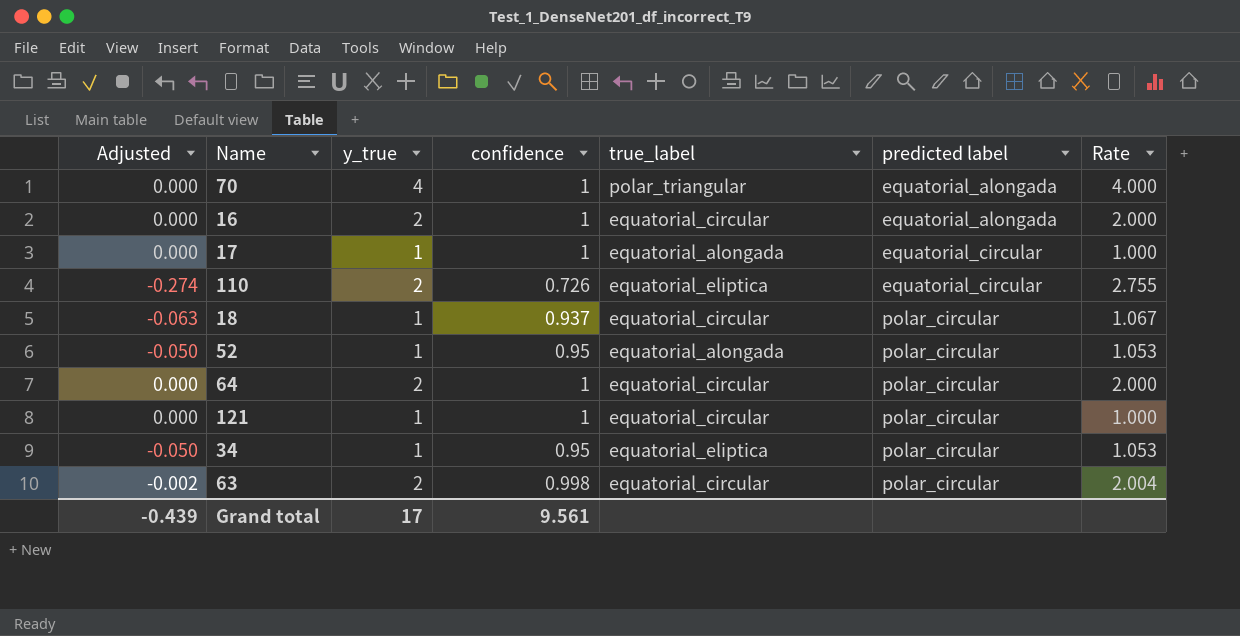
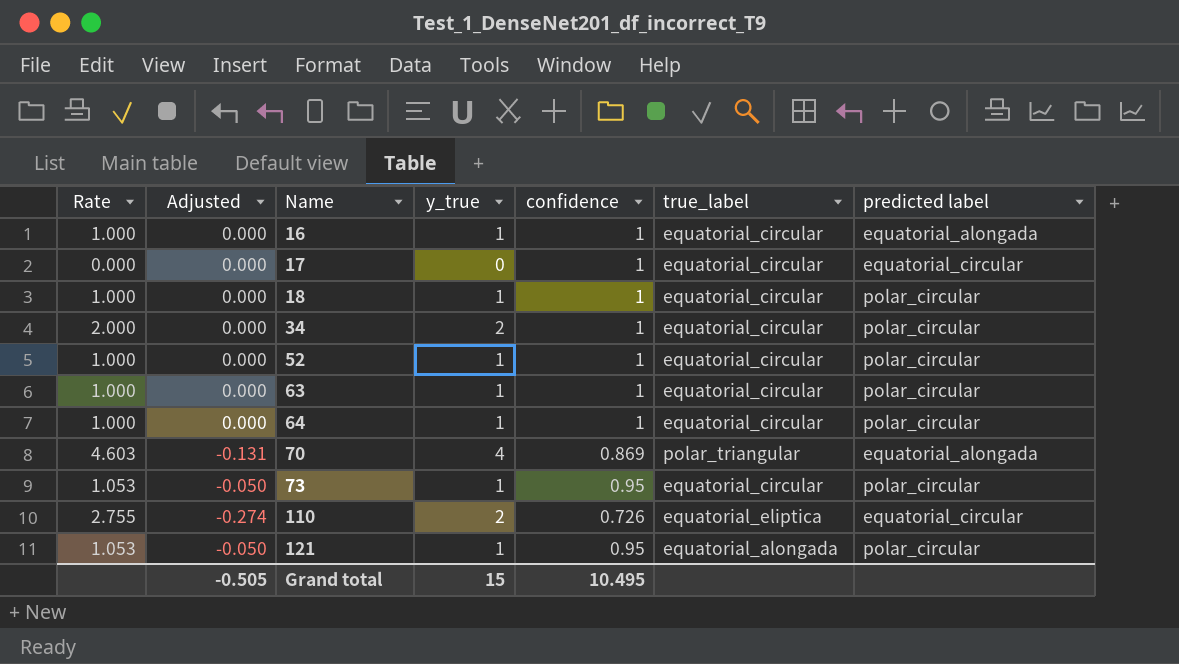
row order: predicted label ascending -> Name ascending
column Rate | position: 7 -> 1
16 | Rate: 2.000 -> 1.000
16 | y_true: 2 -> 1
17 | Rate: 1.000 -> 0.000
17 | y_true: 1 -> 0
17 | true_label: equatorial_alongada -> equatorial_circular
18 | Rate: 1.067 -> 1.000
18 | Adjusted: -0.063 -> 0.000
18 | confidence: 0.937 -> 1
34 | Rate: 1.053 -> 2.000
34 | Adjusted: -0.050 -> 0.000
34 | y_true: 1 -> 2
34 | confidence: 0.95 -> 1
34 | true_label: equatorial_eliptica -> equatorial_circular
52 | Rate: 1.053 -> 1.000
52 | Adjusted: -0.050 -> 0.000
52 | confidence: 0.95 -> 1
52 | true_label: equatorial_alongada -> equatorial_circular
63 | Rate: 2.004 -> 1.000
63 | Adjusted: -0.002 -> 0.000
63 | y_true: 2 -> 1
63 | confidence: 0.998 -> 1
64 | Rate: 2.000 -> 1.000
64 | y_true: 2 -> 1
70 | Rate: 4.000 -> 4.603
70 | Adjusted: 0.000 -> -0.131
70 | confidence: 1 -> 0.869
row 73: none -> 1.053 | -0.050 | 1 | 0.95 | equatorial_circular | polar_circular
121 | Rate: 1.000 -> 1.053
121 | Adjusted: 0.000 -> -0.050
121 | confidence: 1 -> 0.95
121 | true_label: equatorial_circular -> equatorial_alongada
Grand total | Adjusted: -0.439 -> -0.505
Grand total | y_true: 17 -> 15
Grand total | confidence: 9.561 -> 10.495

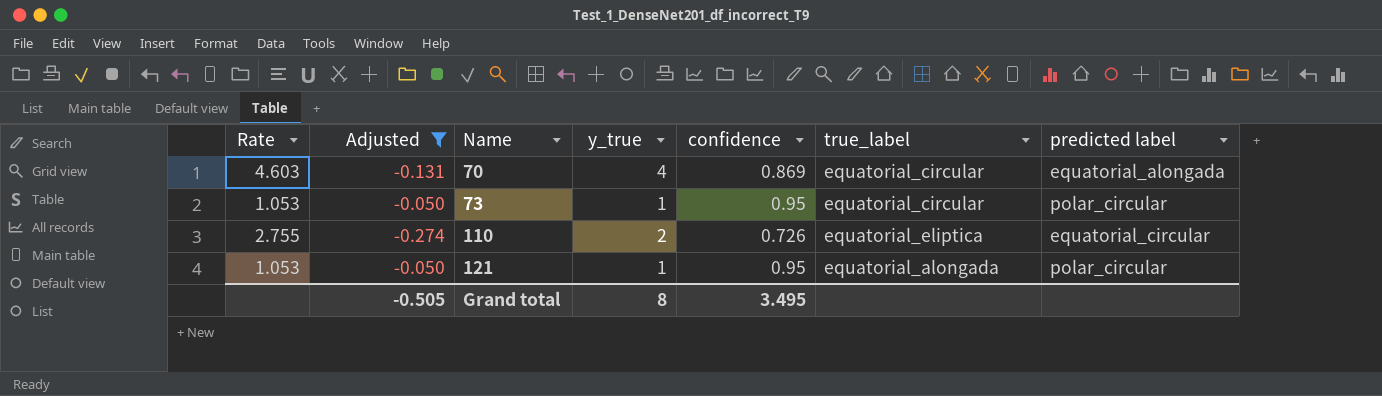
filter: none -> Adjusted != 0.000
70 | true_label: polar_triangular -> equatorial_circular
Grand total | y_true: 15 -> 8
Grand total | confidence: 10.495 -> 3.495

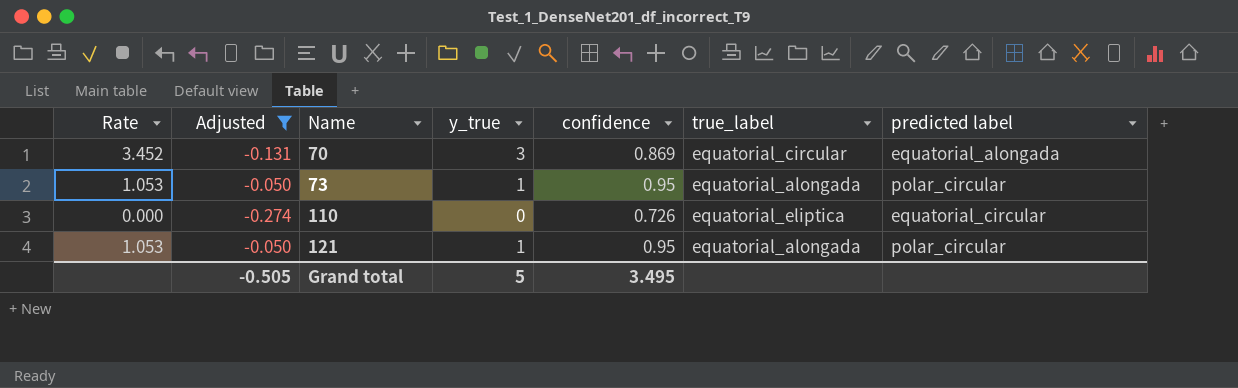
70 | Rate: 4.603 -> 3.452
70 | y_true: 4 -> 3
73 | true_label: equatorial_circular -> equatorial_alongada
110 | Rate: 2.755 -> 0.000
110 | y_true: 2 -> 0
Grand total | y_true: 8 -> 5

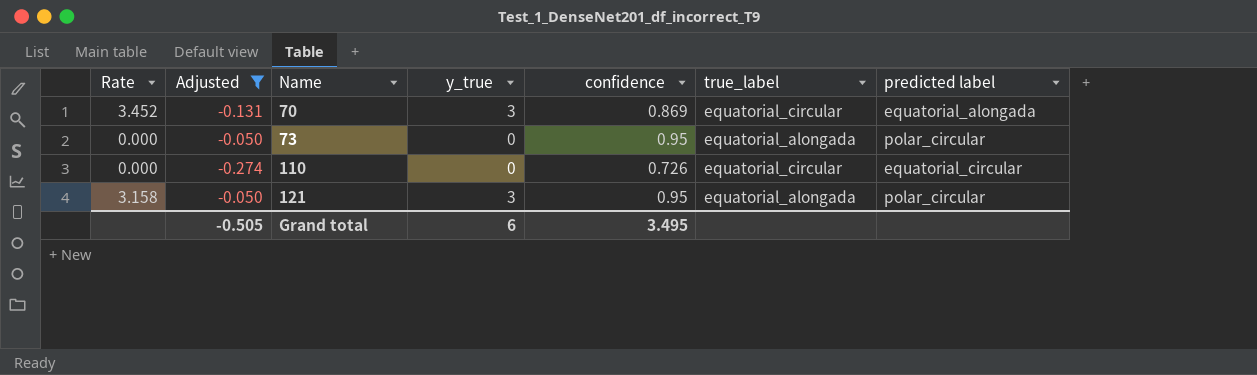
73 | Rate: 1.053 -> 0.000
73 | y_true: 1 -> 0
110 | true_label: equatorial_eliptica -> equatorial_circular
121 | Rate: 1.053 -> 3.158
121 | y_true: 1 -> 3
Grand total | y_true: 5 -> 6

